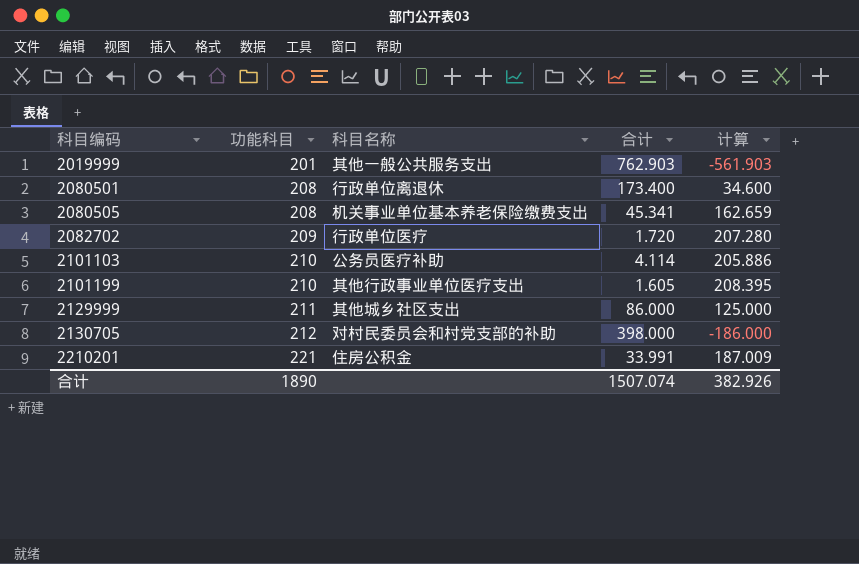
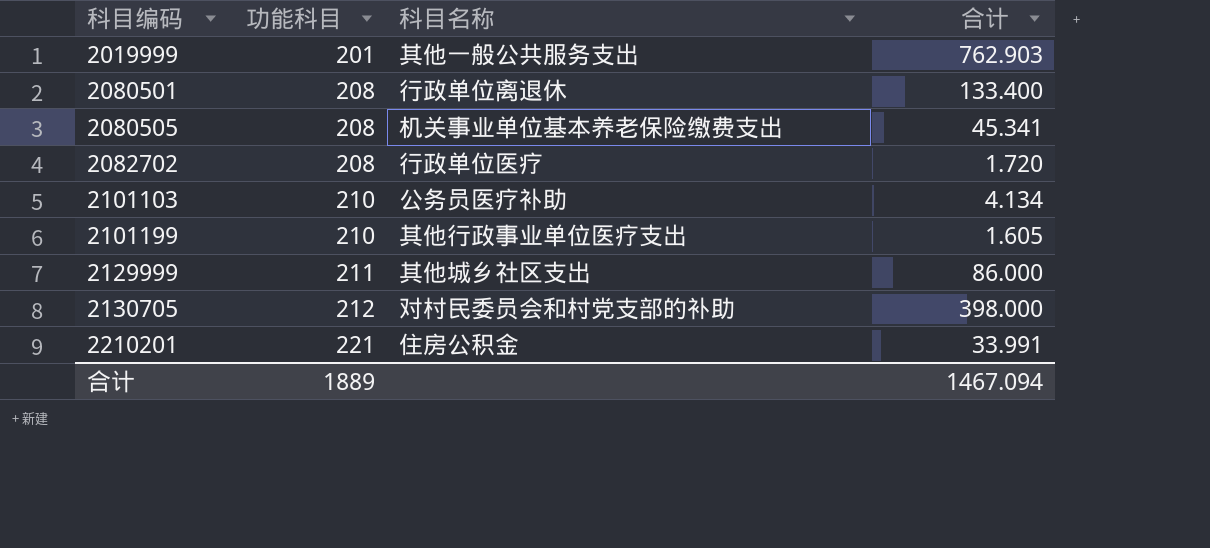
column 计算 | formula: [功能科目] - [合计] -> none
2080501 | 合计: 173.400 -> 133.400
2082702 | 功能科目: 209 -> 208
2101103 | 合计: 4.114 -> 4.134
合计 | 功能科目: 1890 -> 1889
合计 | 合计: 1507.074 -> 1467.094

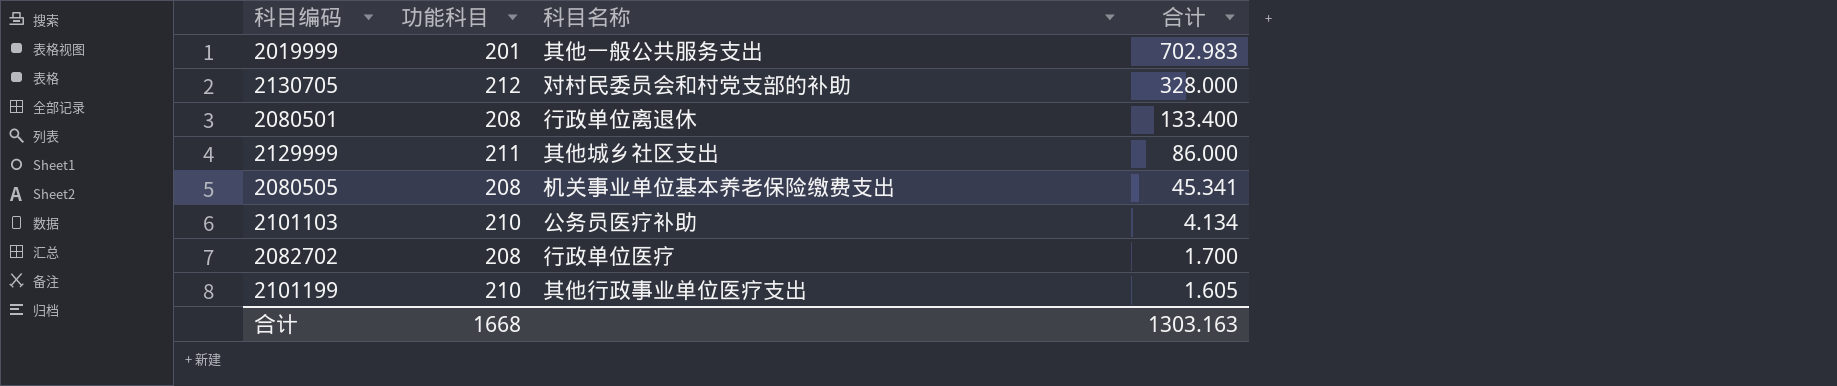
row order: 科目编码 ascending -> 合计 descending
row 2210201: 221 | 住房公积金 | 33.991 -> none
2019999 | 合计: 762.903 -> 702.983
2130705 | 合计: 398.000 -> 328.000
2082702 | 合计: 1.720 -> 1.700
合计 | 功能科目: 1889 -> 1668
合计 | 合计: 1467.094 -> 1303.163

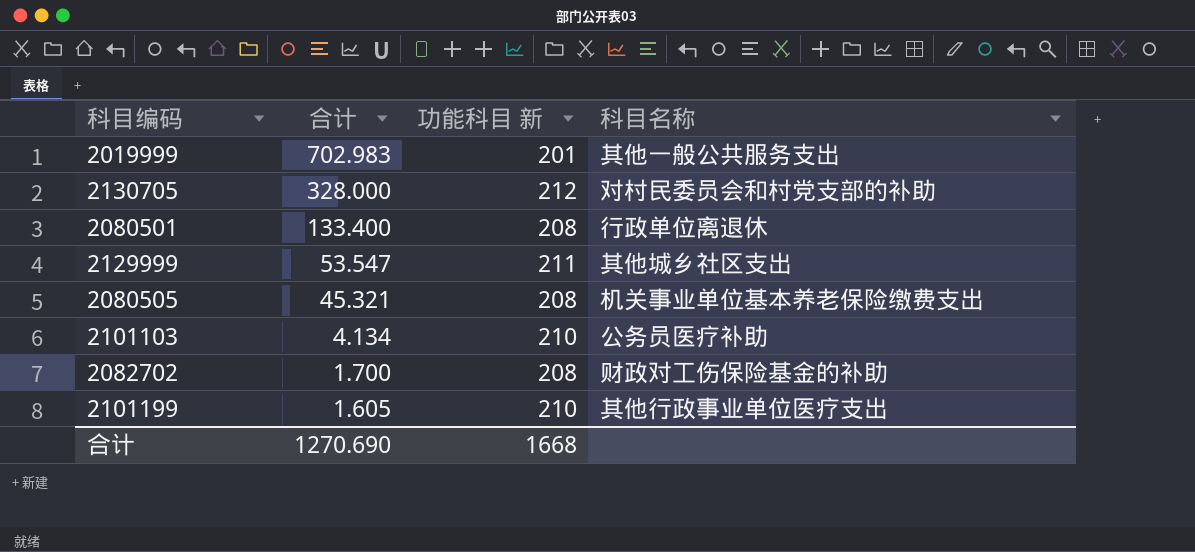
column 合计 | position: 4 -> 2
column name: 功能科目 -> 功能科目 新
2129999 | 合计: 86.000 -> 53.547
2080505 | 合计: 45.341 -> 45.321
2082702 | 科目名称: 行政单位医疗 -> 财政对工伤保险基金的补助
合计 | 合计: 1303.163 -> 1270.690

